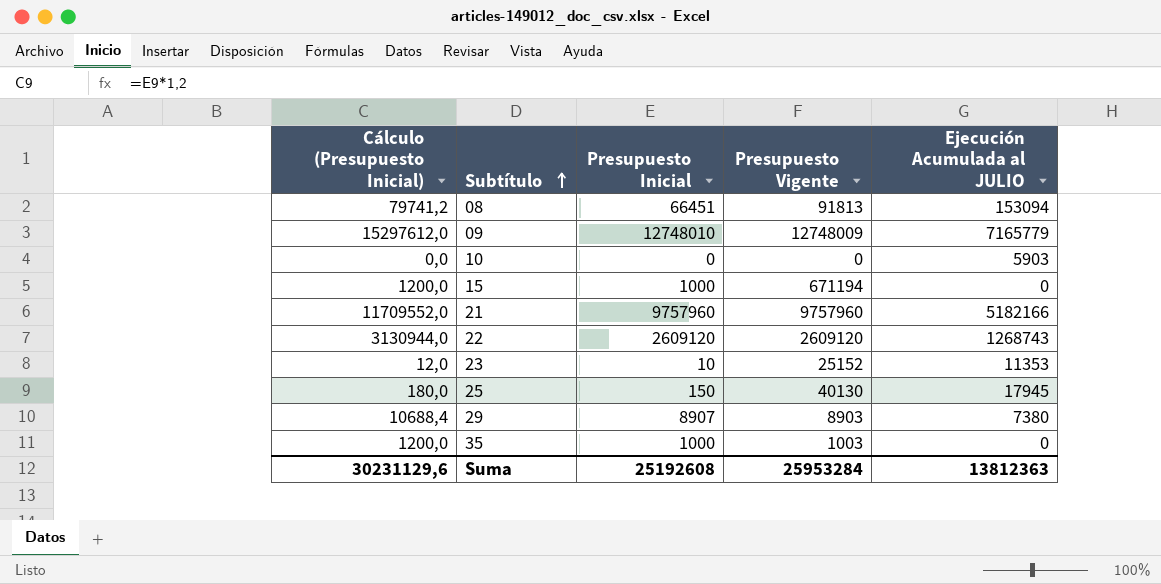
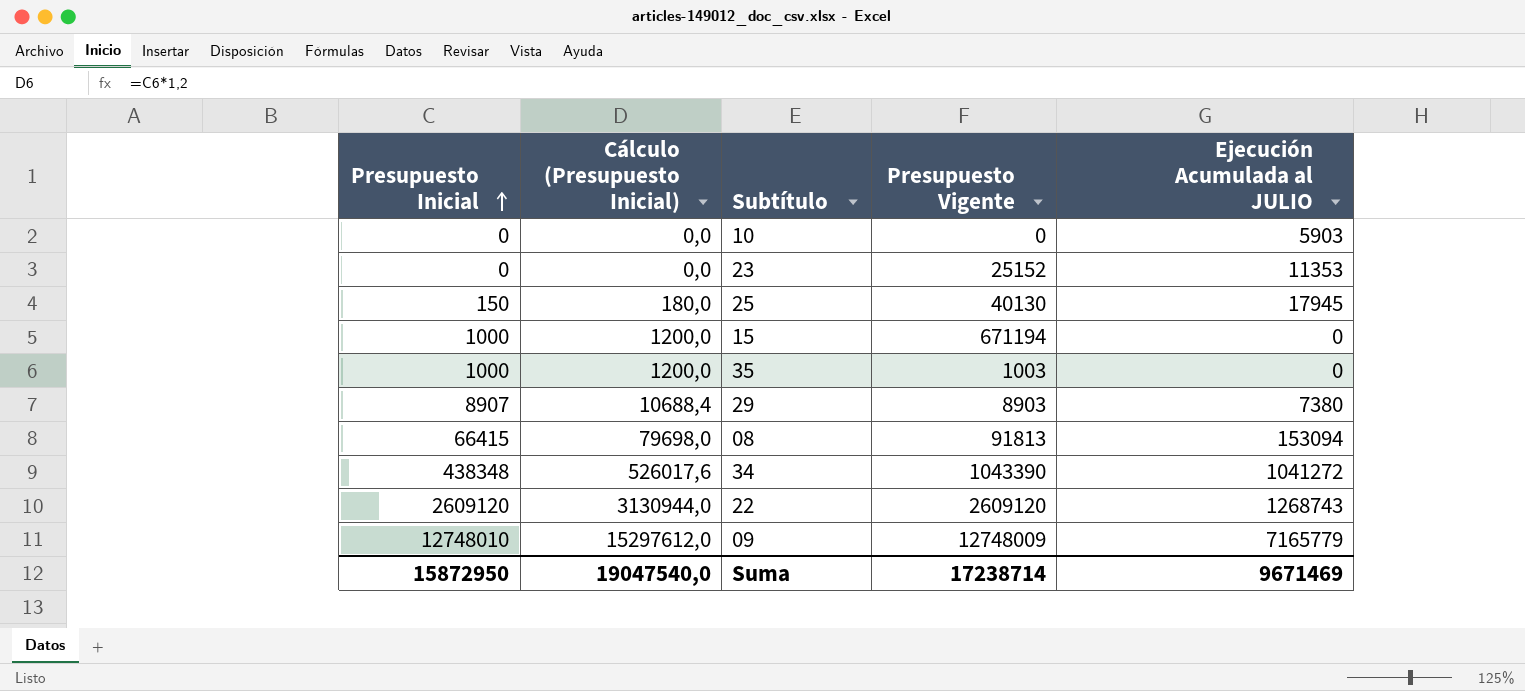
row order: Subtítulo ascending -> Presupuesto Inicial ascending
column Presupuesto Inicial | position: 3 -> 1
row 21: 11709552,0 | 9757960 | 9757960 | 5182166 -> none
23 | Presupuesto Inicial: 10 -> 0
23 | Cálculo (Presupuesto Inicial): 12,0 -> 0,0
08 | Presupuesto Inicial: 66451 -> 66415
08 | Cálculo (Presupuesto Inicial): 79741,2 -> 79698,0
row 34: none -> 438348 | 526017,6 | 1043390 | 1041272
Suma | Presupuesto Inicial: 25192608 -> 15872950
Suma | Cálculo (Presupuesto Inicial): 30231129,6 -> 19047540,0
Suma | Presupuesto Vigente: 25953284 -> 17238714
Suma | Ejecución Acumulada al JULIO: 13812363 -> 9671469

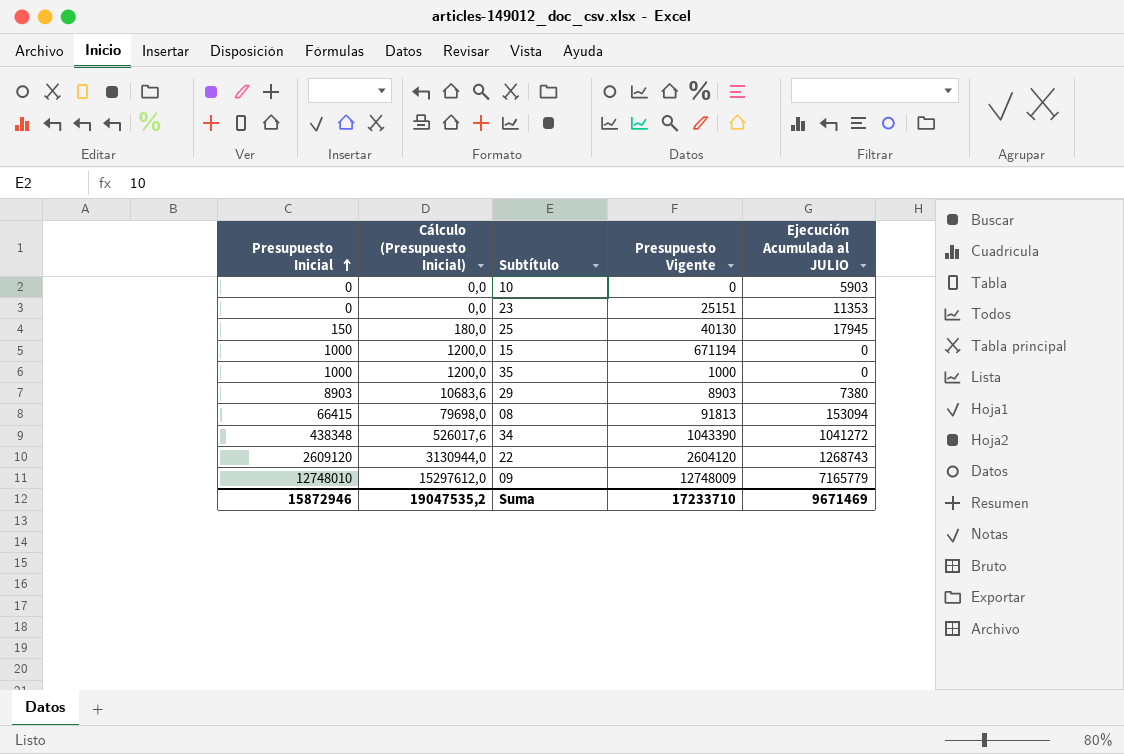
23 | Presupuesto Vigente: 25152 -> 25151
35 | Presupuesto Vigente: 1003 -> 1000
29 | Presupuesto Inicial: 8907 -> 8903
29 | Cálculo (Presupuesto Inicial): 10688,4 -> 10683,6
22 | Presupuesto Vigente: 2609120 -> 2604120
Suma | Presupuesto Inicial: 15872950 -> 15872946
Suma | Cálculo (Presupuesto Inicial): 19047540,0 -> 19047535,2
Suma | Presupuesto Vigente: 17238714 -> 17233710

